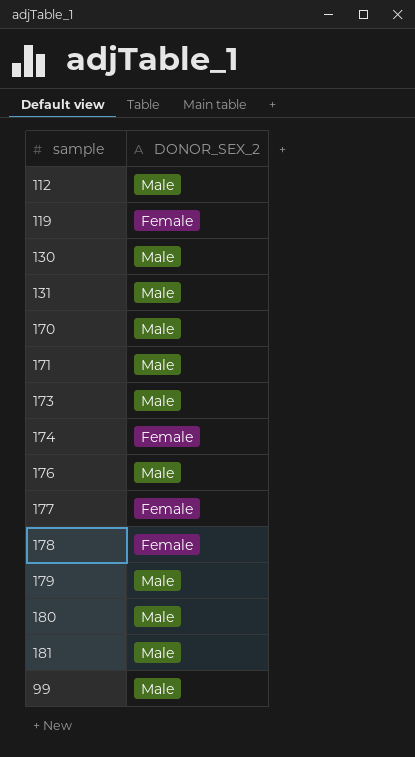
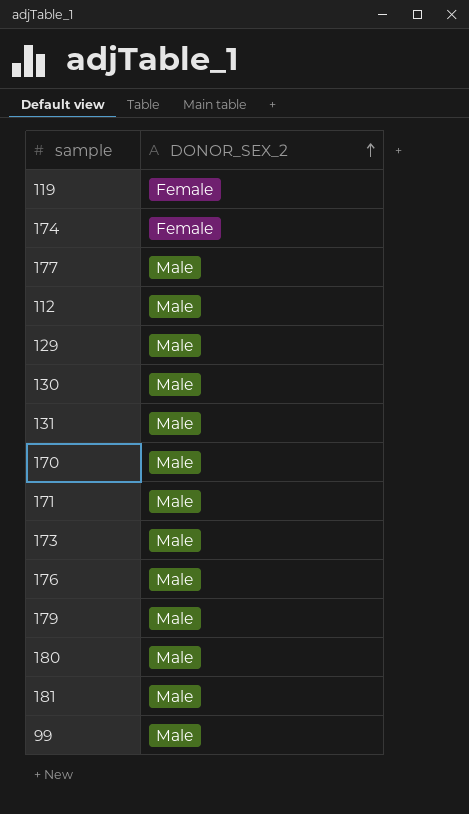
row order: none -> DONOR_SEX_2 ascending
row 178: Female -> none
177 | DONOR_SEX_2: Female -> Male
row 129: none -> Male

